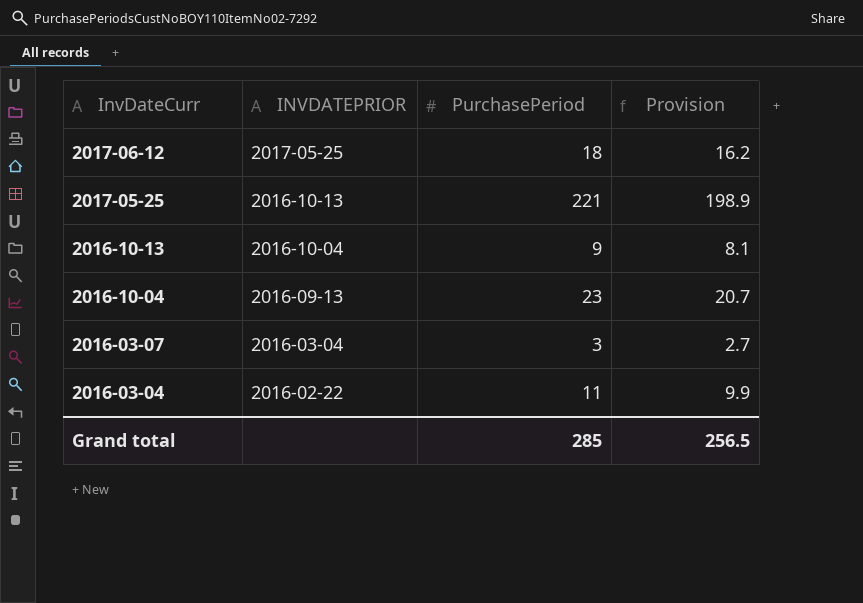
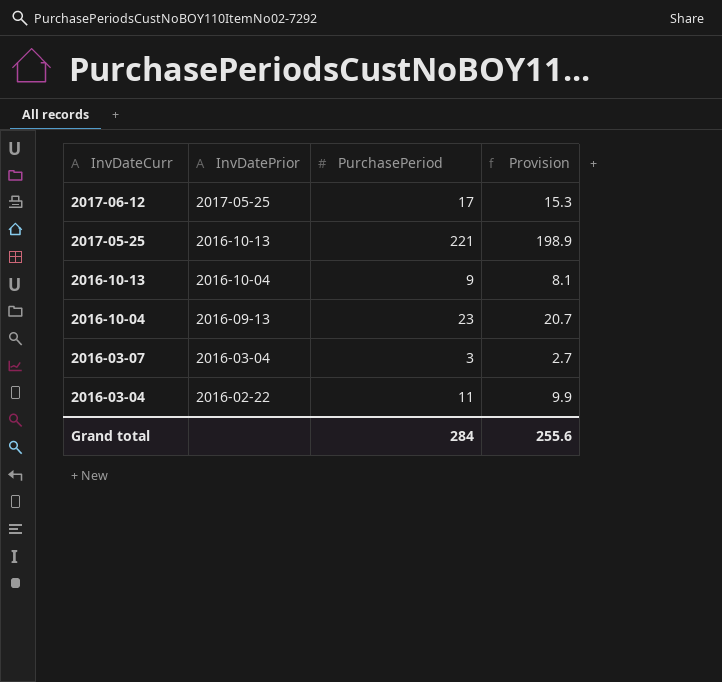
column name: INVDATEPRIOR -> InvDatePrior
2017-06-12 | PurchasePeriod: 18 -> 17
2017-06-12 | Provision: 16.2 -> 15.3
Grand total | PurchasePeriod: 285 -> 284
Grand total | Provision: 256.5 -> 255.6

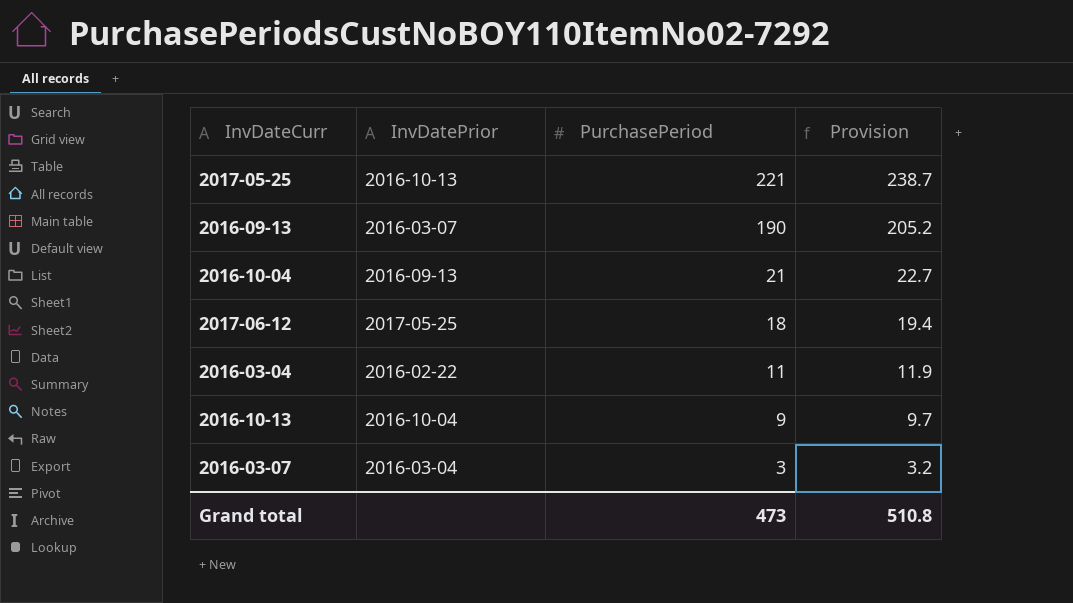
row order: InvDateCurr descending -> PurchasePeriod descending
column Provision | formula: [PurchasePeriod] * 0.9 -> [PurchasePeriod] * 1.08
row 2016-09-13: none -> 2016-03-07 | 190 | 205.2
2016-10-04 | PurchasePeriod: 23 -> 21
2017-06-12 | PurchasePeriod: 17 -> 18
Grand total | PurchasePeriod: 284 -> 473
Grand total | Provision: 255.6 -> 510.8

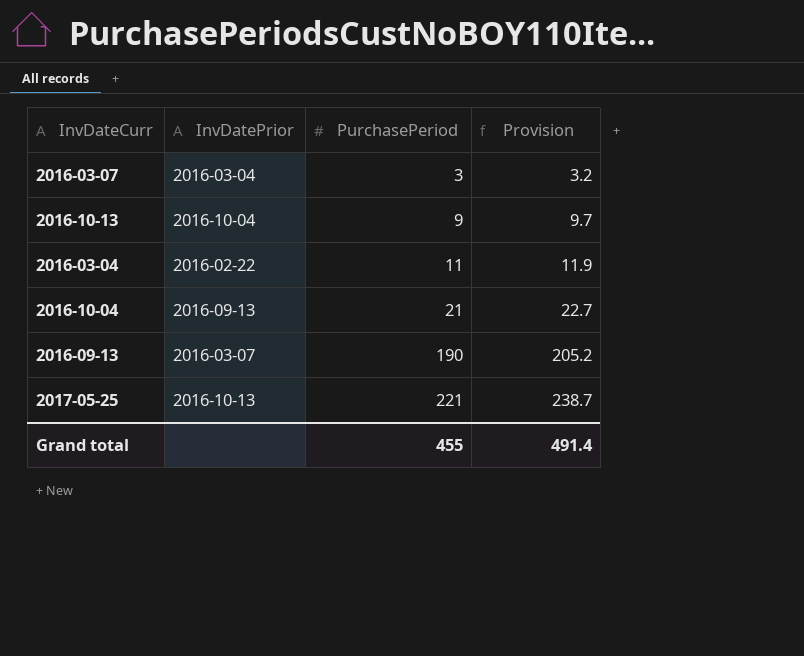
row order: PurchasePeriod descending -> PurchasePeriod ascending
row 2017-06-12: 2017-05-25 | 18 | 19.4 -> none
Grand total | PurchasePeriod: 473 -> 455
Grand total | Provision: 510.8 -> 491.4

